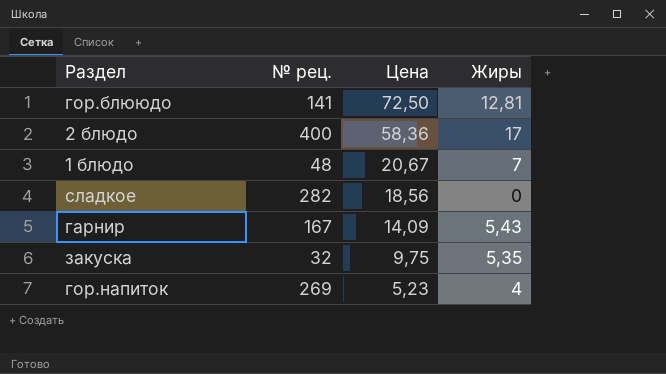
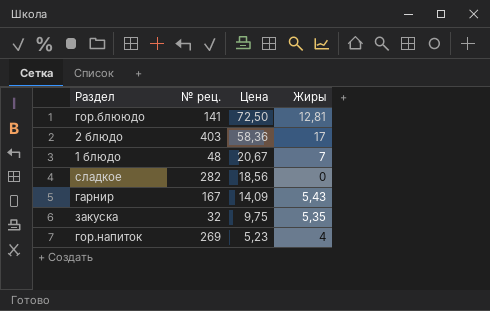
2 блюдо | № рец.: 400 -> 403

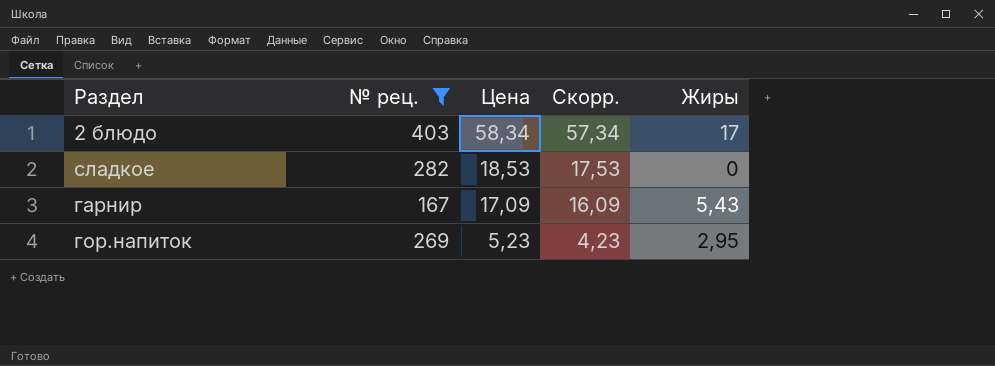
filter: none -> № рец. >= 167
column Скорр. | formula: none -> [Цена] - 1
2 блюдо | Цена: 58,36 -> 58,34
сладкое | Цена: 18,56 -> 18,53
гарнир | Цена: 14,09 -> 17,09
гор.напиток | Жиры: 4 -> 2,95

